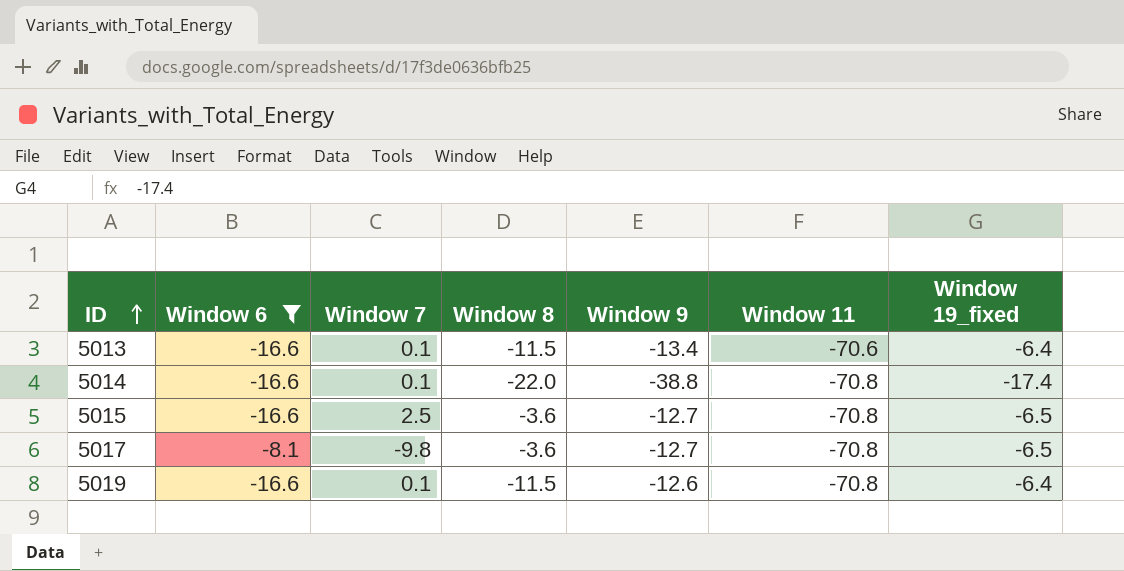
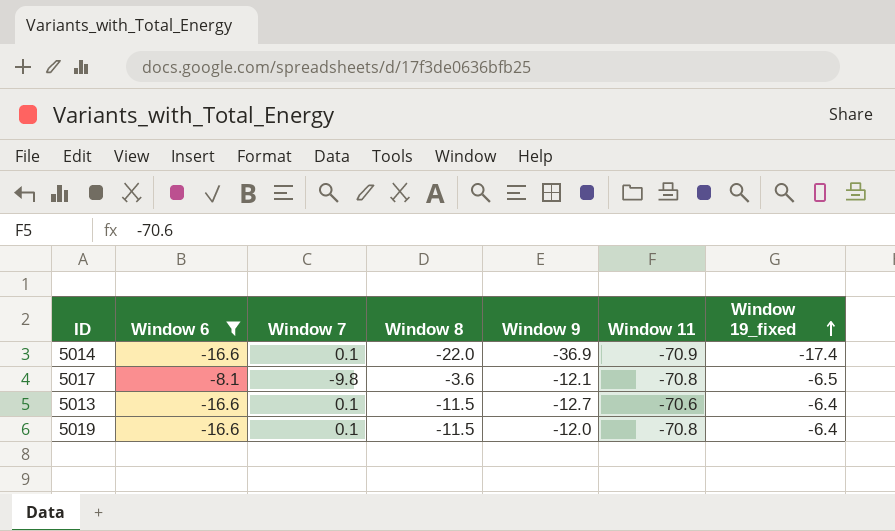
row order: ID ascending -> Window 19_fixed ascending
row 5015: -16.6 | 2.5 | -3.6 | -12.7 | -70.8 | -6.5 -> none
5014 | Window 9: -38.8 -> -36.9
5014 | Window 11: -70.8 -> -70.9
5017 | Window 9: -12.7 -> -12.1
5013 | Window 9: -13.4 -> -12.7
5019 | Window 9: -12.6 -> -12.0

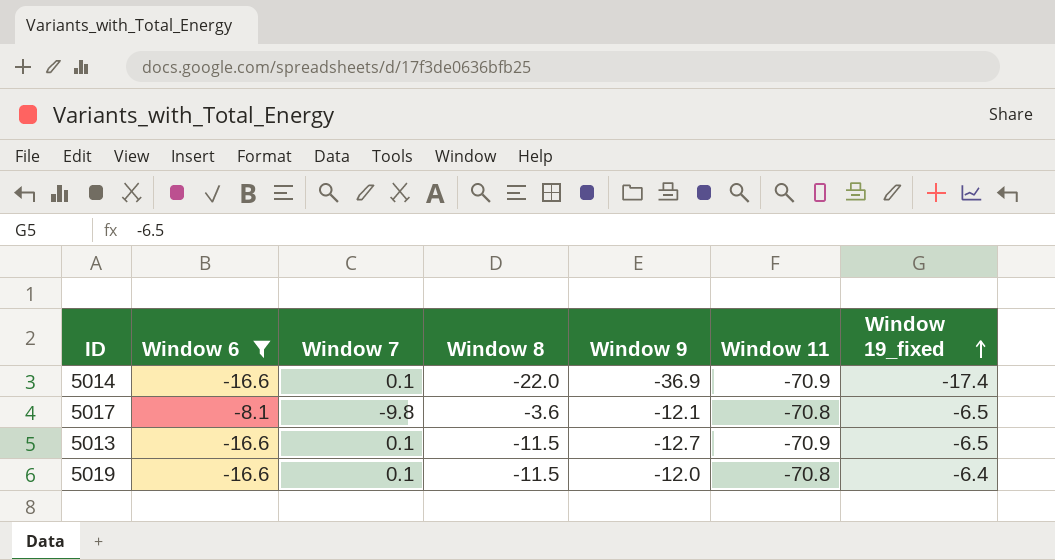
5013 | Window 11: -70.6 -> -70.9
5013 | Window 19_fixed: -6.4 -> -6.5

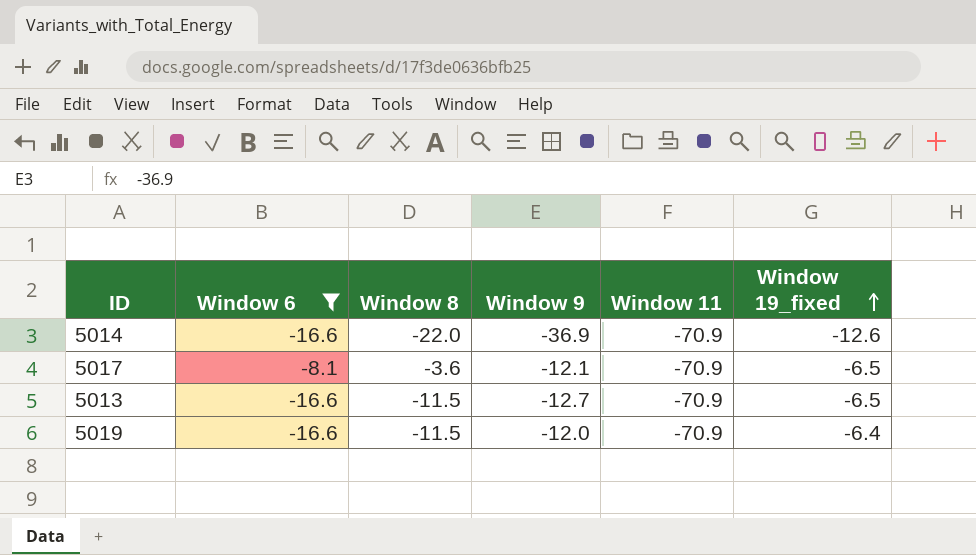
column Window 7 | position: 3 -> none
5014 | Window 19_fixed: -17.4 -> -12.6
5017 | Window 11: -70.8 -> -70.9
5019 | Window 11: -70.8 -> -70.9

